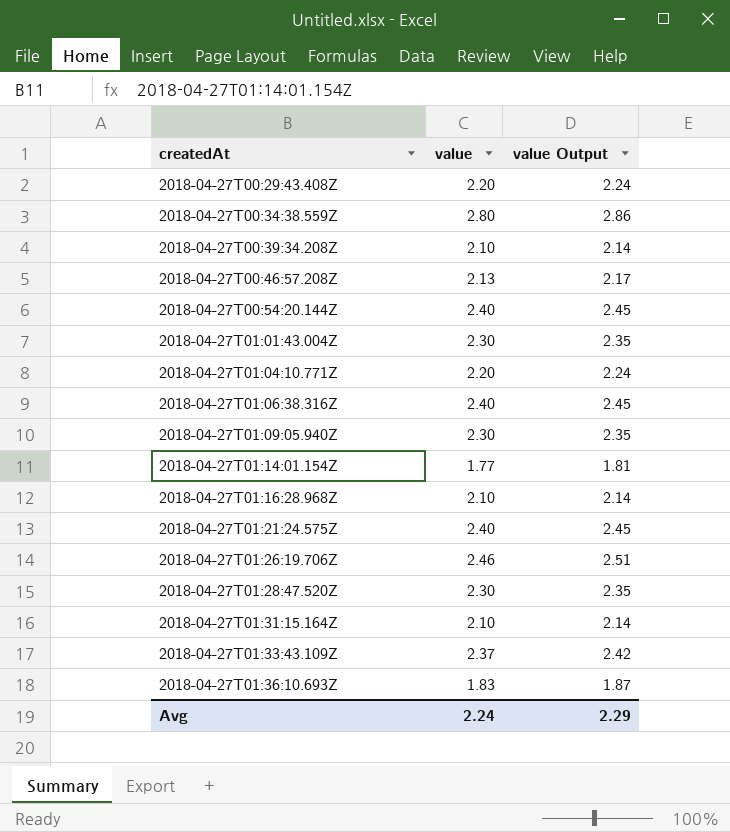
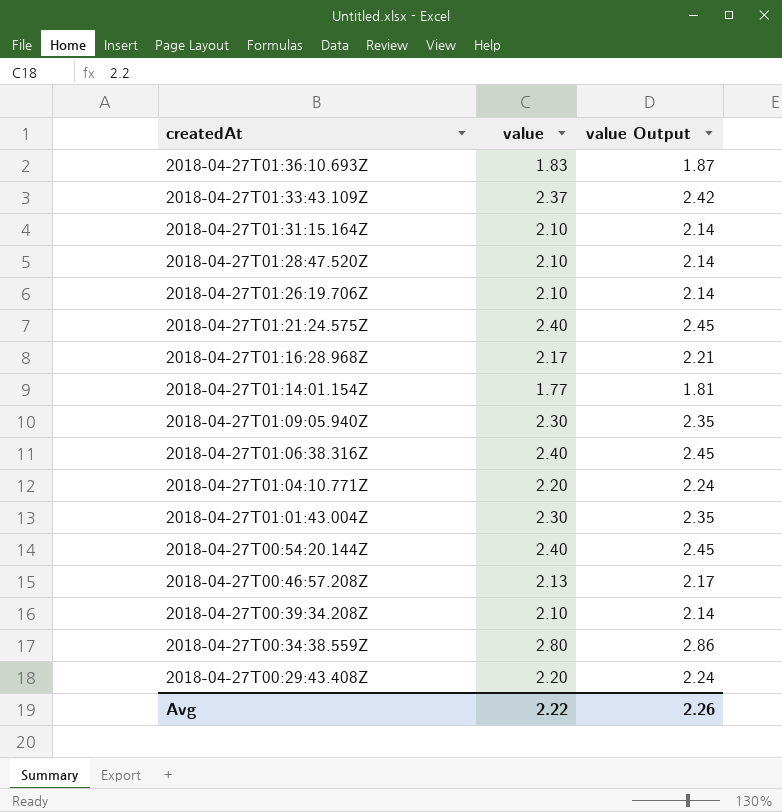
row order: createdAt ascending -> createdAt descending
2018-04-27T01:28:47.520Z | value: 2.30 -> 2.10
2018-04-27T01:28:47.520Z | value Output: 2.35 -> 2.14
2018-04-27T01:26:19.706Z | value: 2.46 -> 2.10
2018-04-27T01:26:19.706Z | value Output: 2.51 -> 2.14
2018-04-27T01:16:28.968Z | value: 2.10 -> 2.17
2018-04-27T01:16:28.968Z | value Output: 2.14 -> 2.21
Avg | value: 2.24 -> 2.22
Avg | value Output: 2.29 -> 2.26

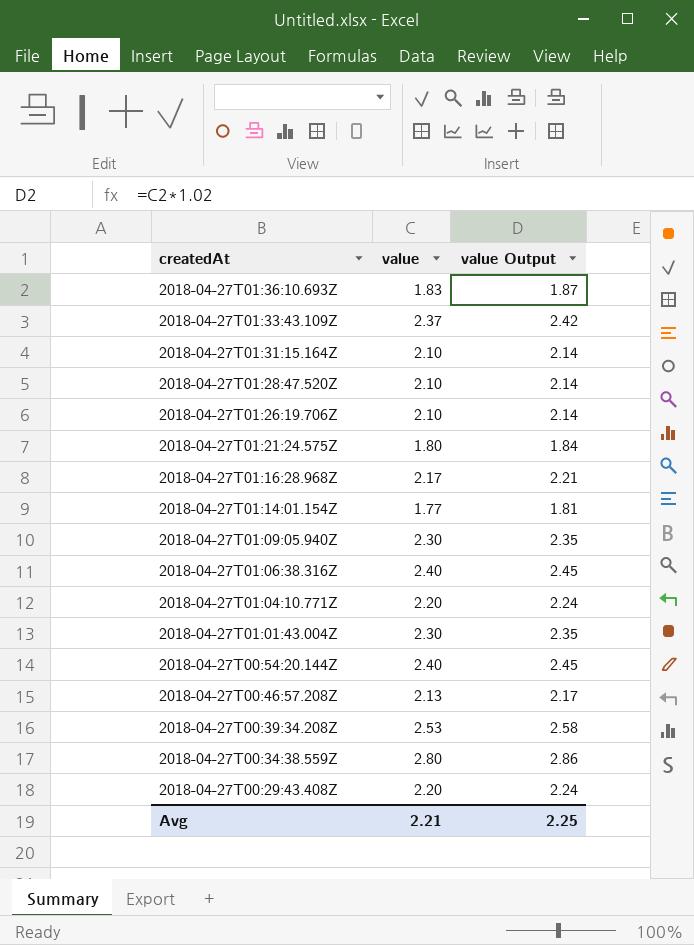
2018-04-27T01:21:24.575Z | value: 2.40 -> 1.80
2018-04-27T01:21:24.575Z | value Output: 2.45 -> 1.84
2018-04-27T00:39:34.208Z | value: 2.10 -> 2.53
2018-04-27T00:39:34.208Z | value Output: 2.14 -> 2.58
Avg | value: 2.22 -> 2.21
Avg | value Output: 2.26 -> 2.25

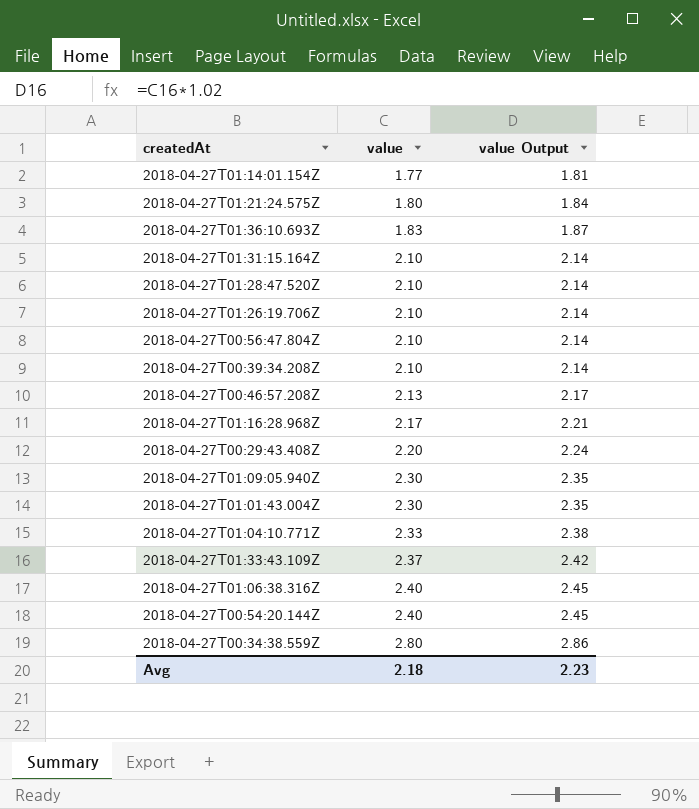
row order: createdAt descending -> value ascending
row 2018-04-27T00:56:47.804Z: none -> 2.10 | 2.14
2018-04-27T00:39:34.208Z | value: 2.53 -> 2.10
2018-04-27T00:39:34.208Z | value Output: 2.58 -> 2.14
2018-04-27T01:04:10.771Z | value: 2.20 -> 2.33
2018-04-27T01:04:10.771Z | value Output: 2.24 -> 2.38
Avg | value: 2.21 -> 2.18
Avg | value Output: 2.25 -> 2.23

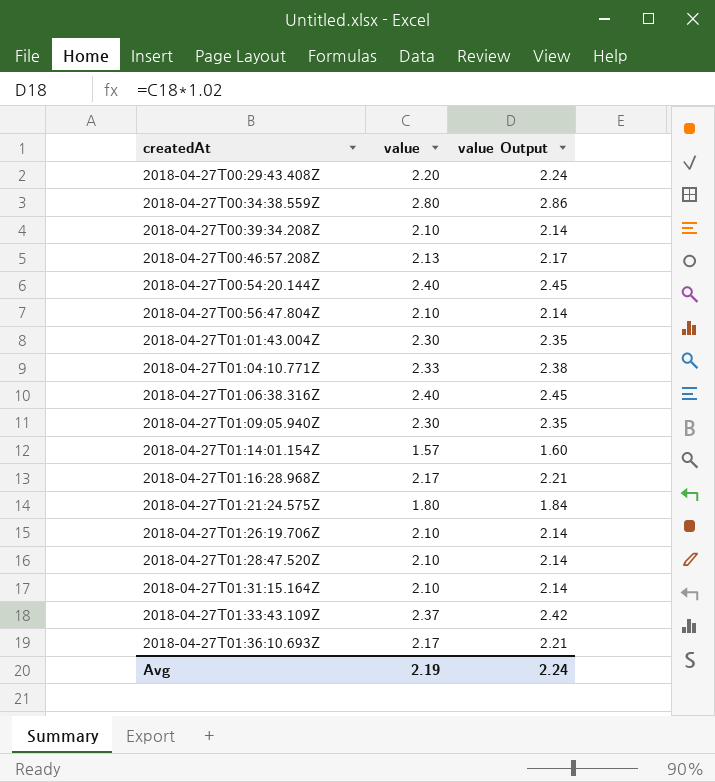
row order: value ascending -> createdAt ascending
2018-04-27T01:14:01.154Z | value: 1.77 -> 1.57
2018-04-27T01:14:01.154Z | value Output: 1.81 -> 1.60
2018-04-27T01:36:10.693Z | value: 1.83 -> 2.17
2018-04-27T01:36:10.693Z | value Output: 1.87 -> 2.21
Avg | value: 2.18 -> 2.19
Avg | value Output: 2.23 -> 2.24

